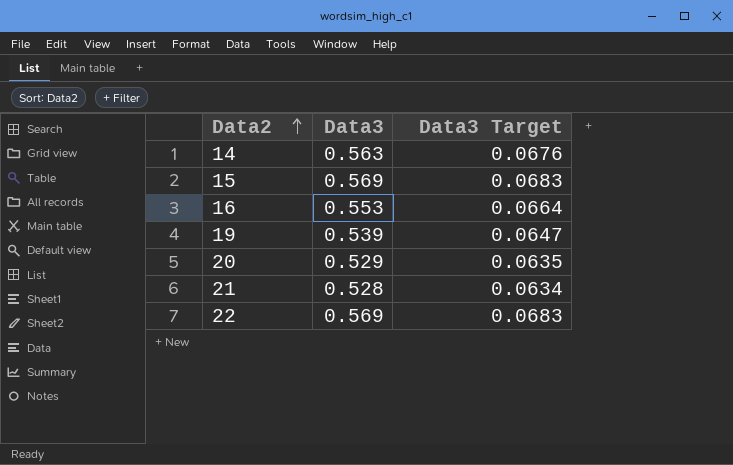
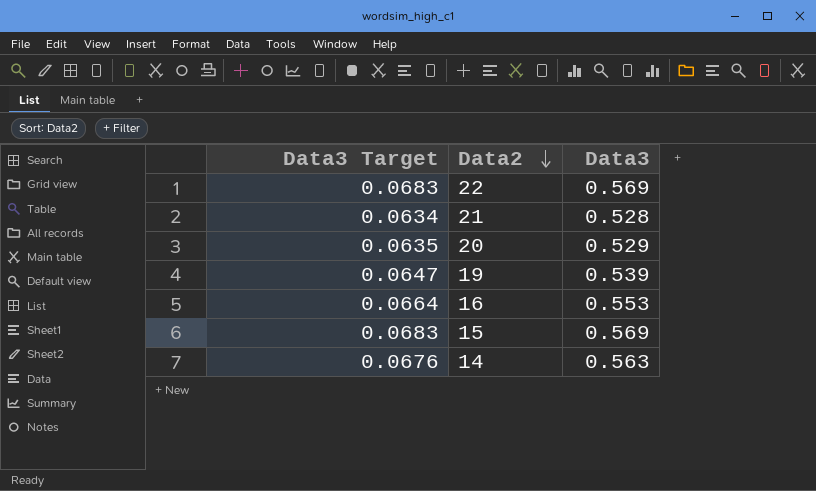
row order: Data2 ascending -> Data2 descending
column Data3 Target | position: 3 -> 1

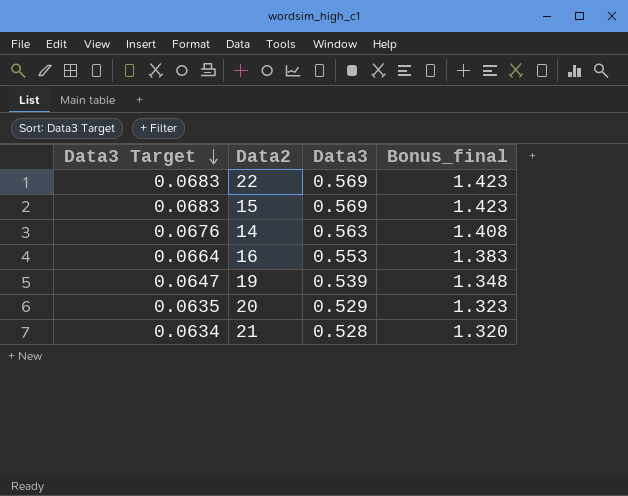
row order: Data2 descending -> Data3 Target descending
column Bonus_final | formula: none -> [Data3] * 2.5

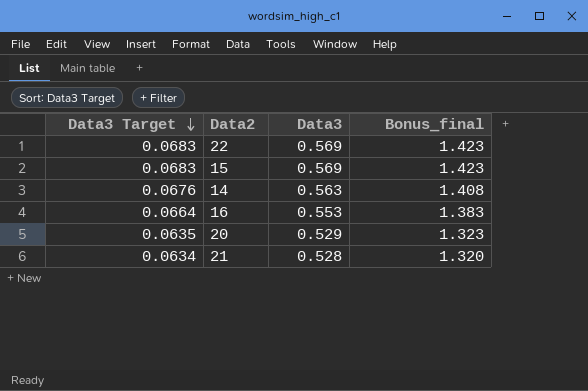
row 19: 0.0647 | 0.539 | 1.348 -> none

